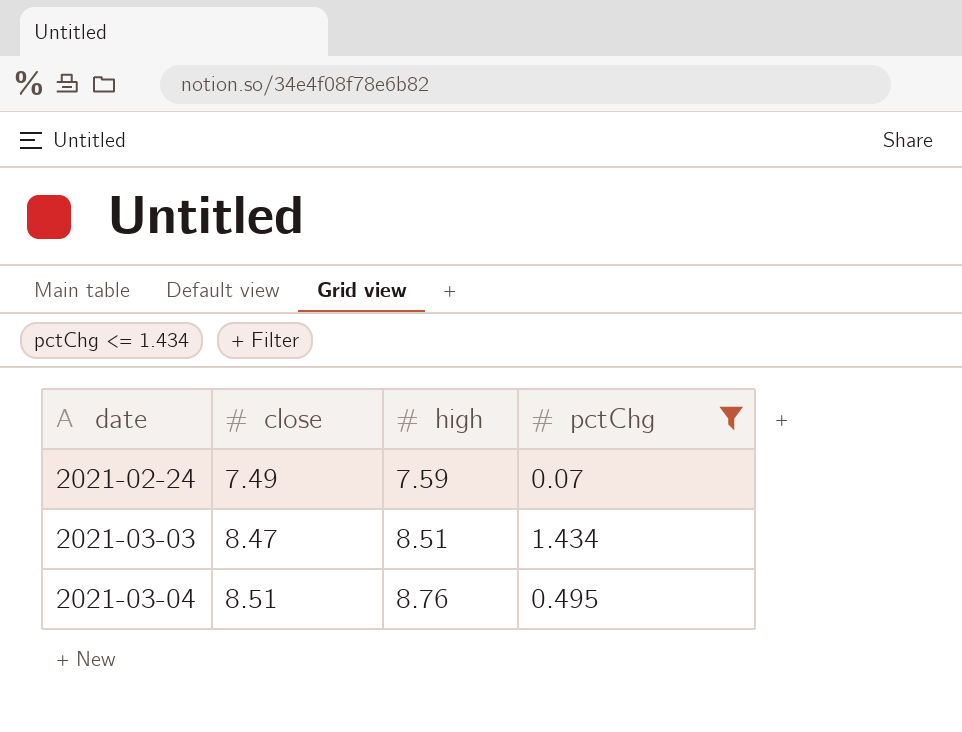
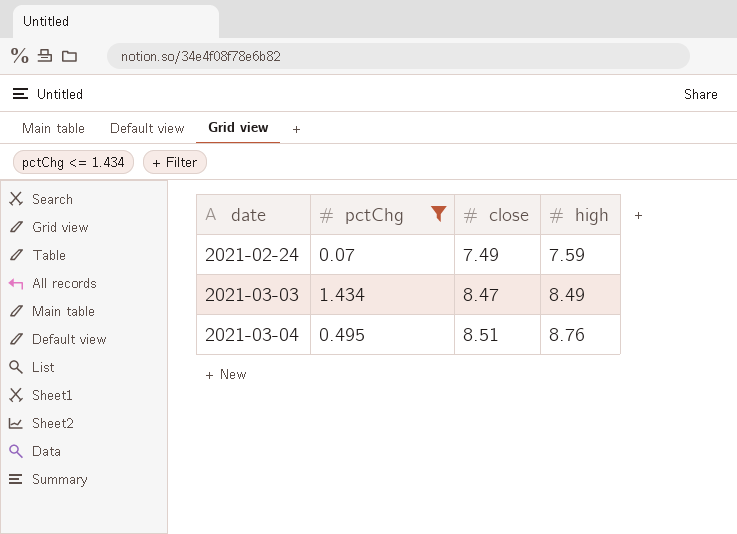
column pctChg | position: 4 -> 2
2021-03-03 | high: 8.51 -> 8.49

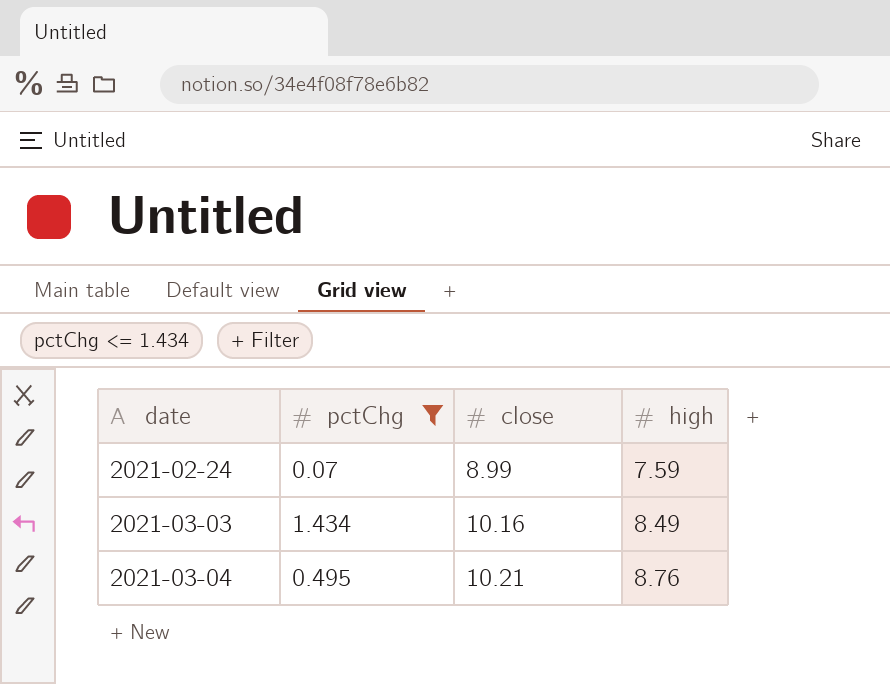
2021-02-24 | close: 7.49 -> 8.99
2021-03-03 | close: 8.47 -> 10.16
2021-03-04 | close: 8.51 -> 10.21

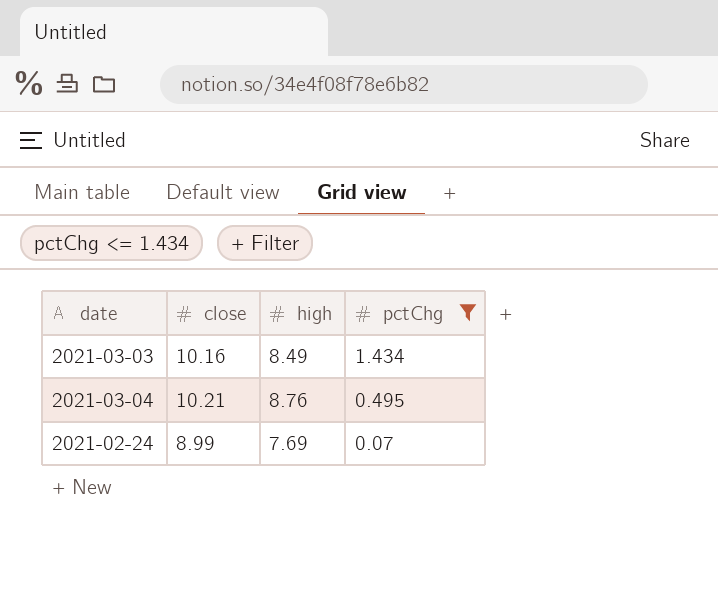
row order: date ascending -> pctChg descending
column pctChg | position: 2 -> 4
2021-02-24 | high: 7.59 -> 7.69

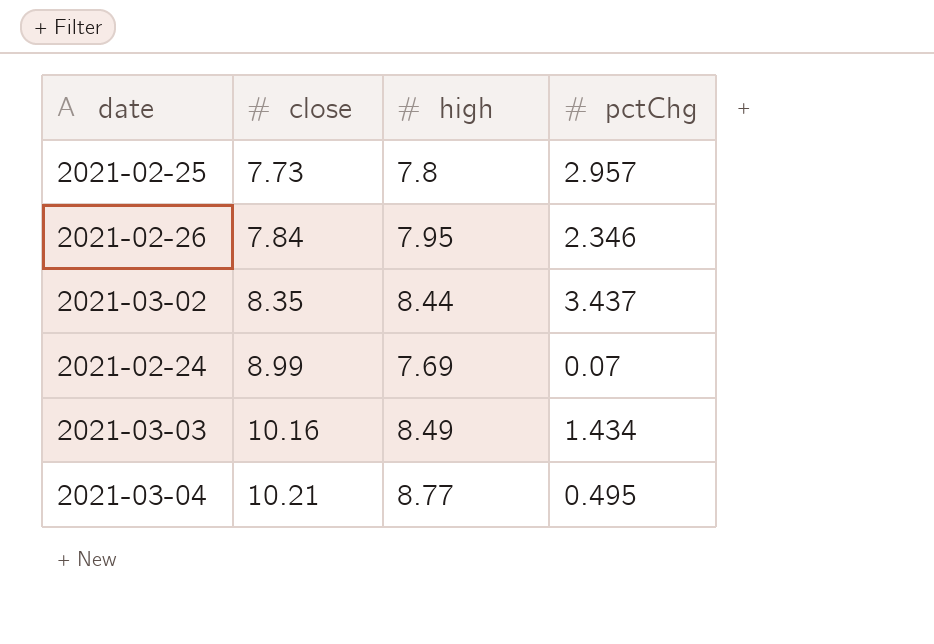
filter: pctChg <= 1.434 -> none
row order: pctChg descending -> close ascending
2021-03-04 | high: 8.76 -> 8.77

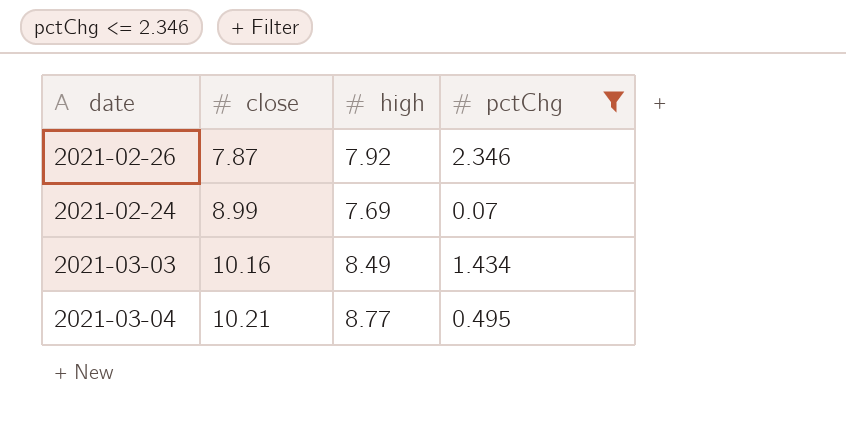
filter: none -> pctChg <= 2.346
2021-02-26 | close: 7.84 -> 7.87
2021-02-26 | high: 7.95 -> 7.92

